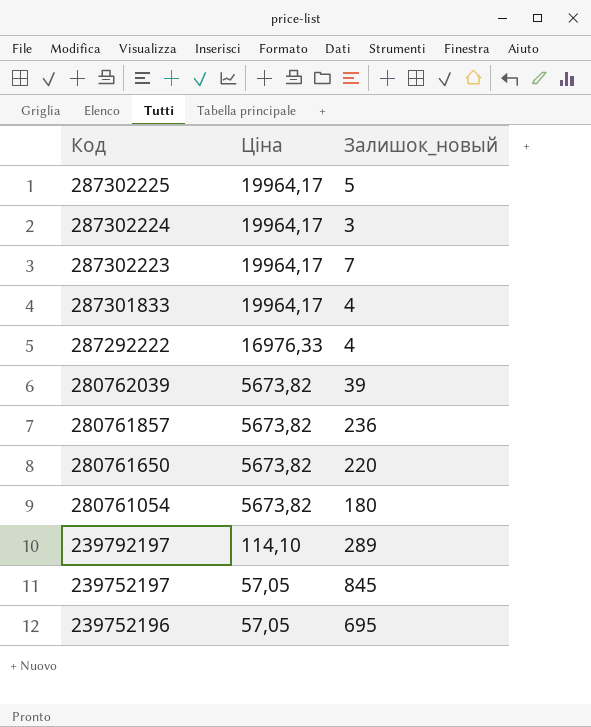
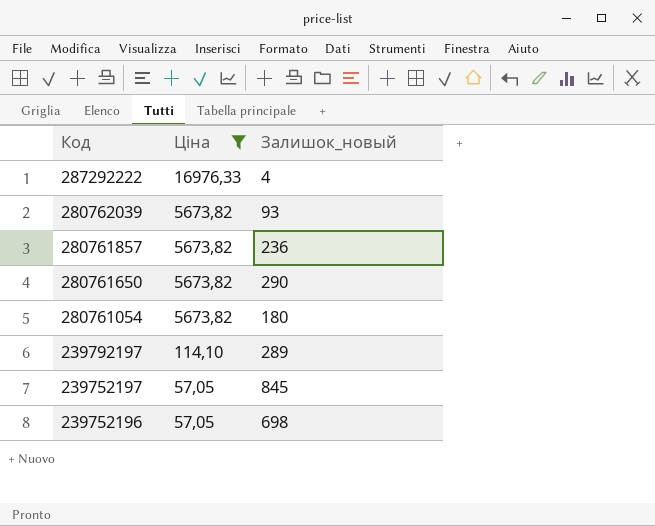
filter: none -> Ціна != 19964,17
280762039 | Залишок_новый: 39 -> 93
280761650 | Залишок_новый: 220 -> 290
239752196 | Залишок_новый: 695 -> 698

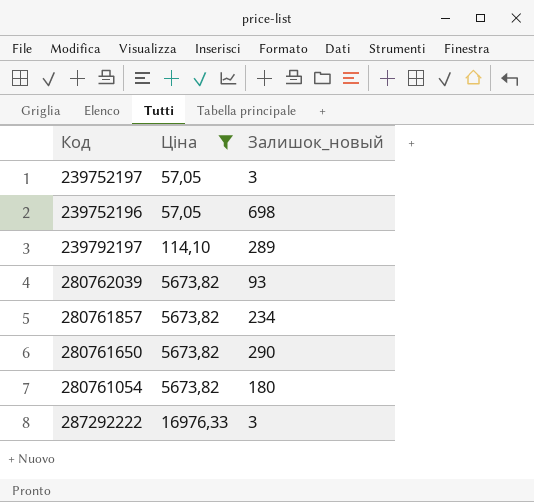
row order: Код descending -> Ціна ascending
239752197 | Залишок_новый: 845 -> 3
280761857 | Залишок_новый: 236 -> 234
287292222 | Залишок_новый: 4 -> 3

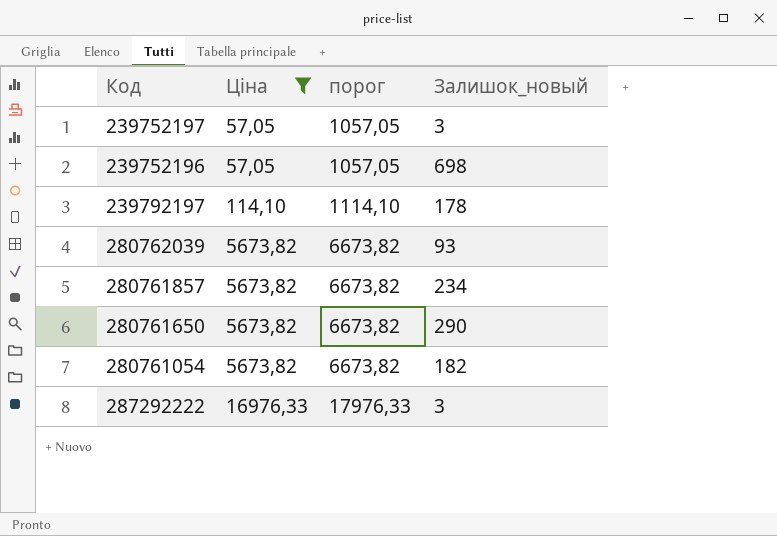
column порог | formula: none -> [Ціна] + 1000
239792197 | Залишок_новый: 289 -> 178
280761054 | Залишок_новый: 180 -> 182

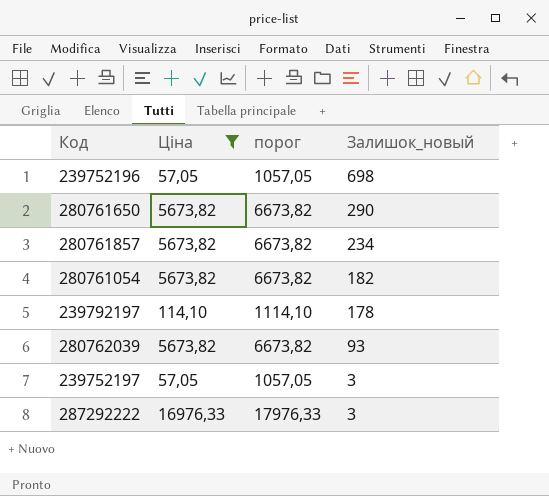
row order: Ціна ascending -> Залишок_новый descending

